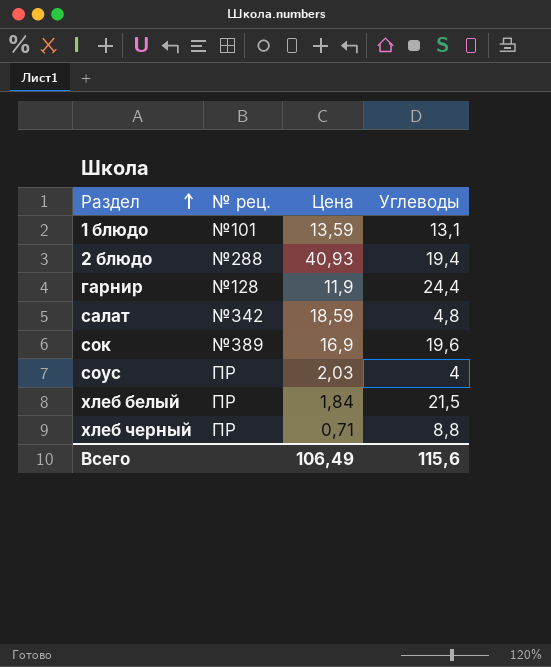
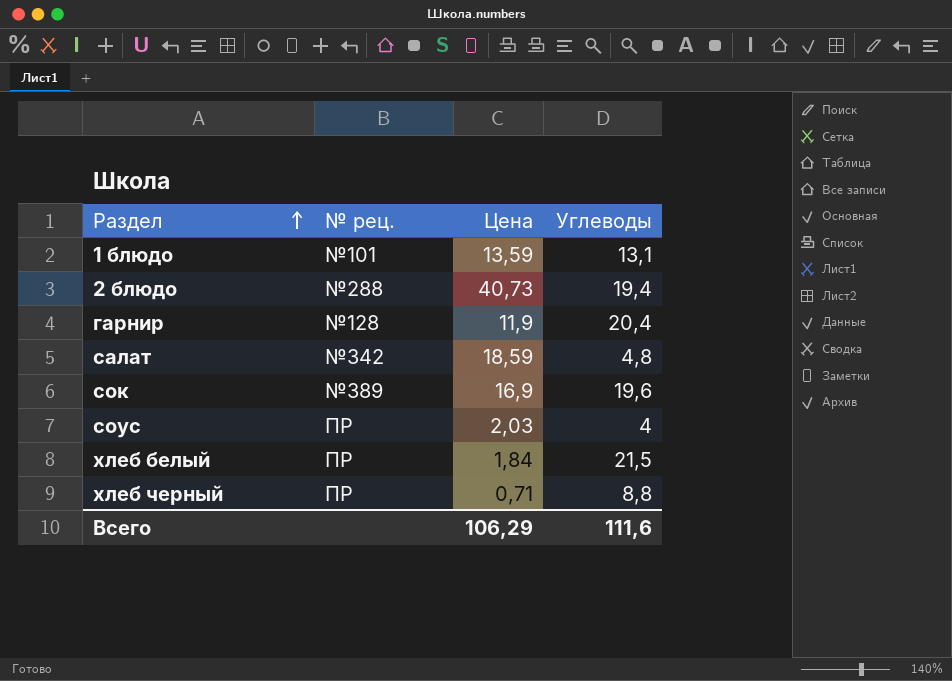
2 блюдо | Цена: 40,93 -> 40,73
гарнир | Углеводы: 24,4 -> 20,4
Всего | Цена: 106,49 -> 106,29
Всего | Углеводы: 115,6 -> 111,6

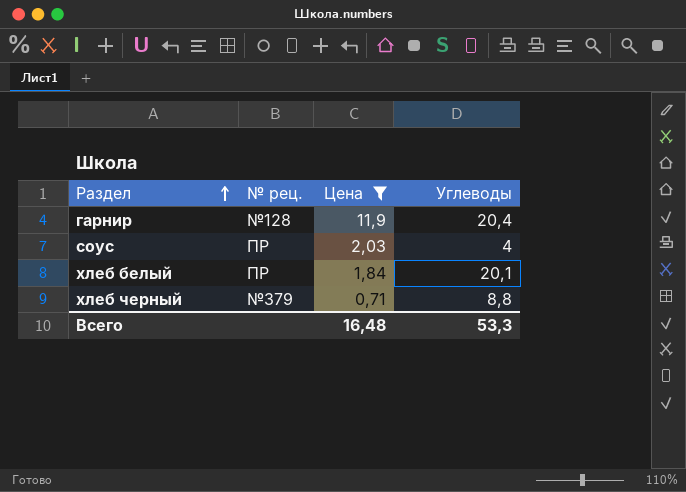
filter: none -> Цена <= 11,9
хлеб белый | Углеводы: 21,5 -> 20,1
хлеб черный | № рец.: ПР -> №379
Всего | Цена: 106,29 -> 16,48
Всего | Углеводы: 111,6 -> 53,3

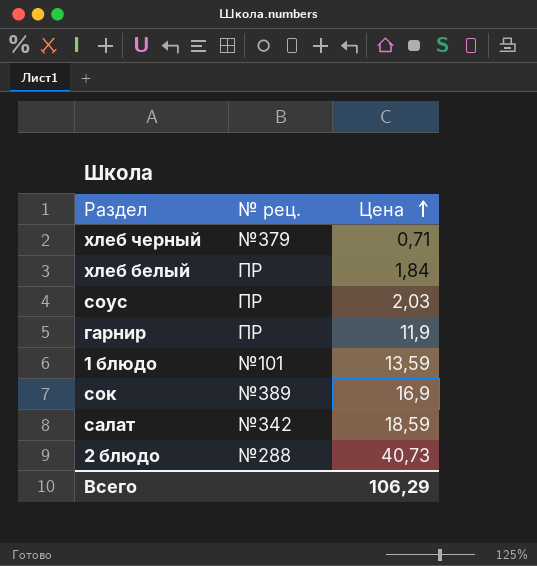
filter: Цена <= 11,9 -> none
row order: Раздел ascending -> Цена ascending
column Углеводы | position: 4 -> none
гарнир | № рец.: №128 -> ПР
Всего | Цена: 16,48 -> 106,29

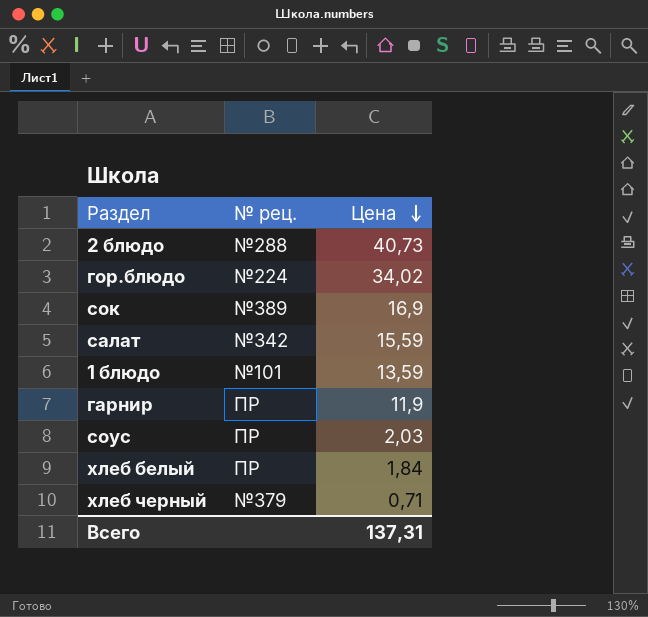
row order: Цена ascending -> Цена descending
row гор.блюдо: none -> №224 | 34,02
салат | Цена: 18,59 -> 15,59
Всего | Цена: 106,29 -> 137,31

